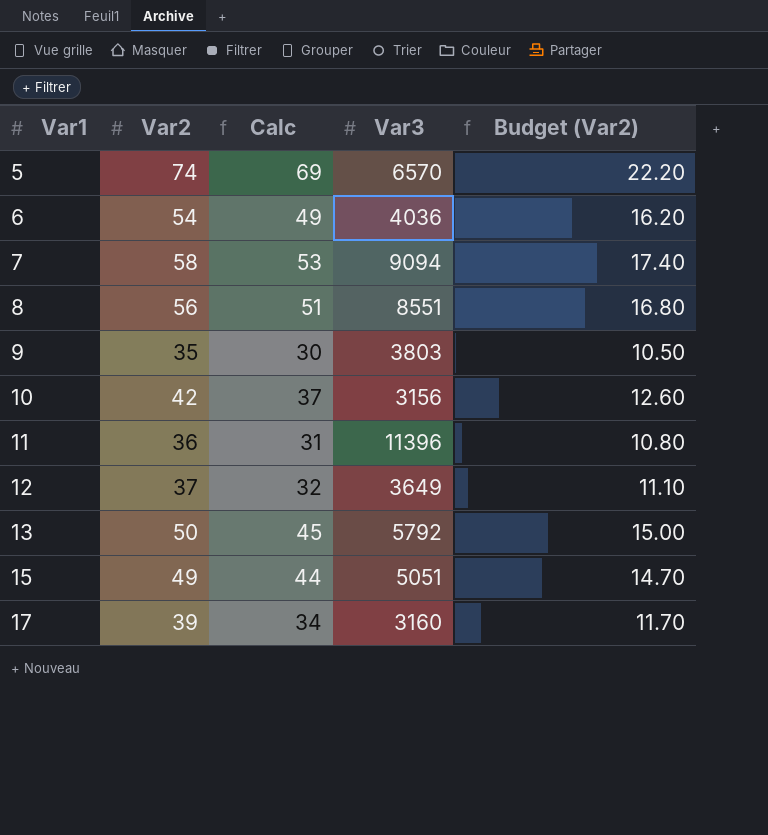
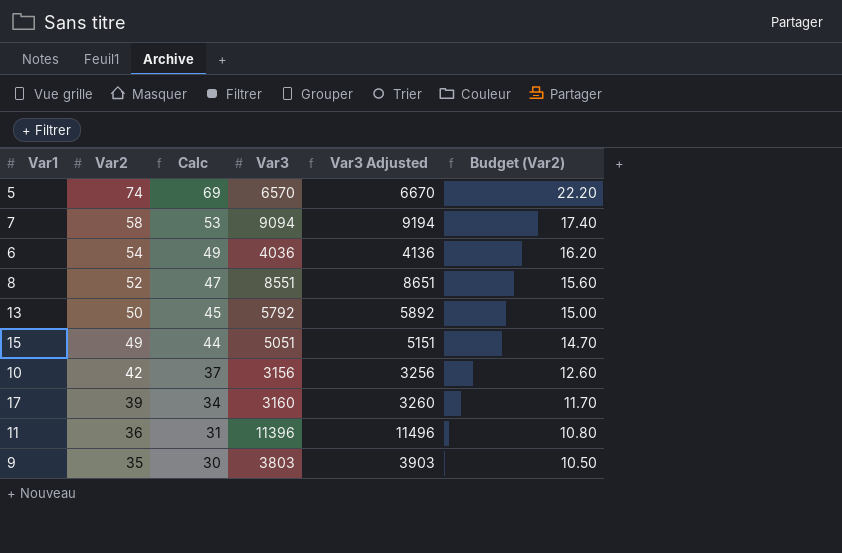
row order: Var1 ascending -> Var2 descending
column Var3 Adjusted | formula: none -> [Var3] + 100
row 12: 37 | 32 | 3649 | 11.10 -> none
8 | Var2: 56 -> 52
8 | Calc: 51 -> 47
8 | Budget (Var2): 16.80 -> 15.60

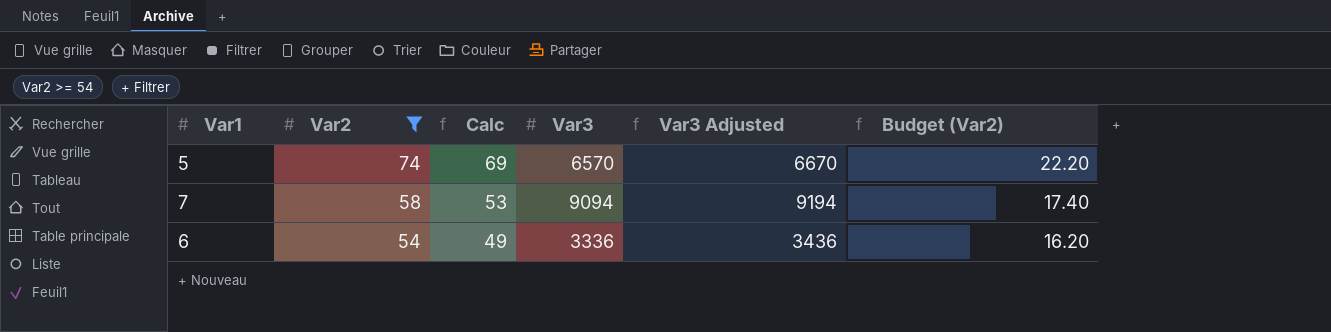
filter: none -> Var2 >= 54
6 | Var3: 4036 -> 3336
6 | Var3 Adjusted: 4136 -> 3436

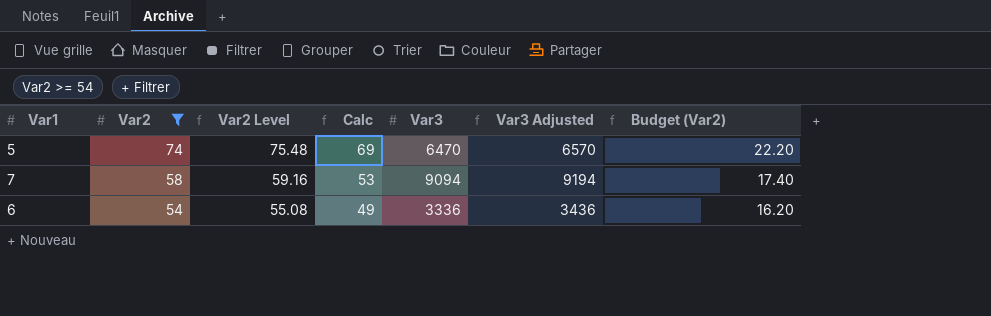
column Var2 Level | formula: none -> [Var2] * 1.02
5 | Var3: 6570 -> 6470
5 | Var3 Adjusted: 6670 -> 6570

